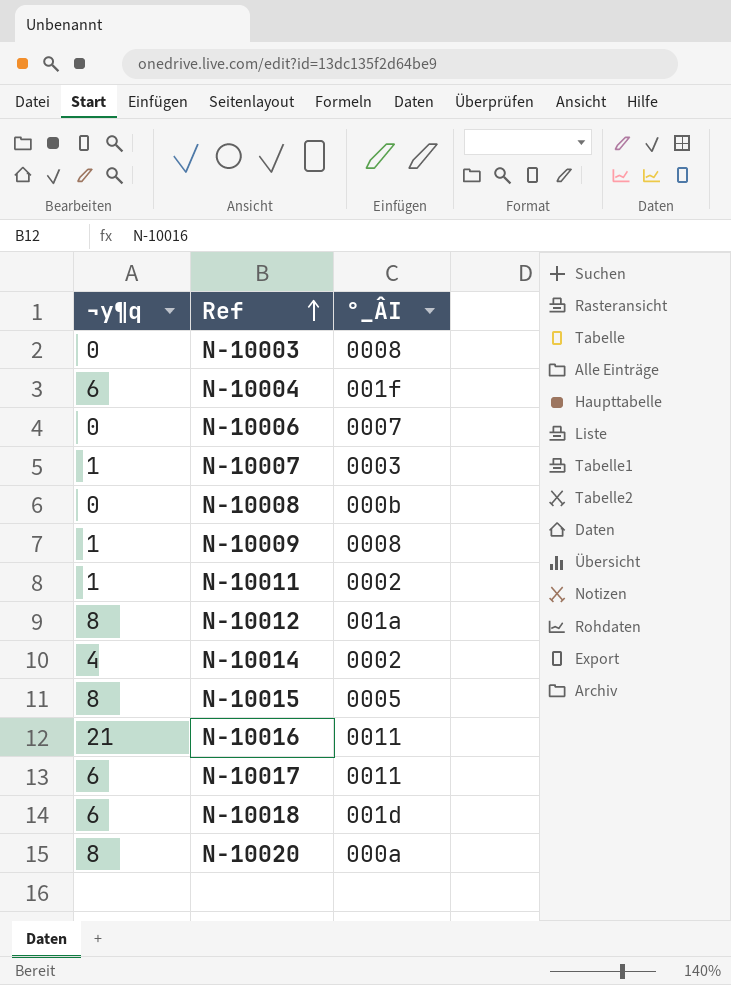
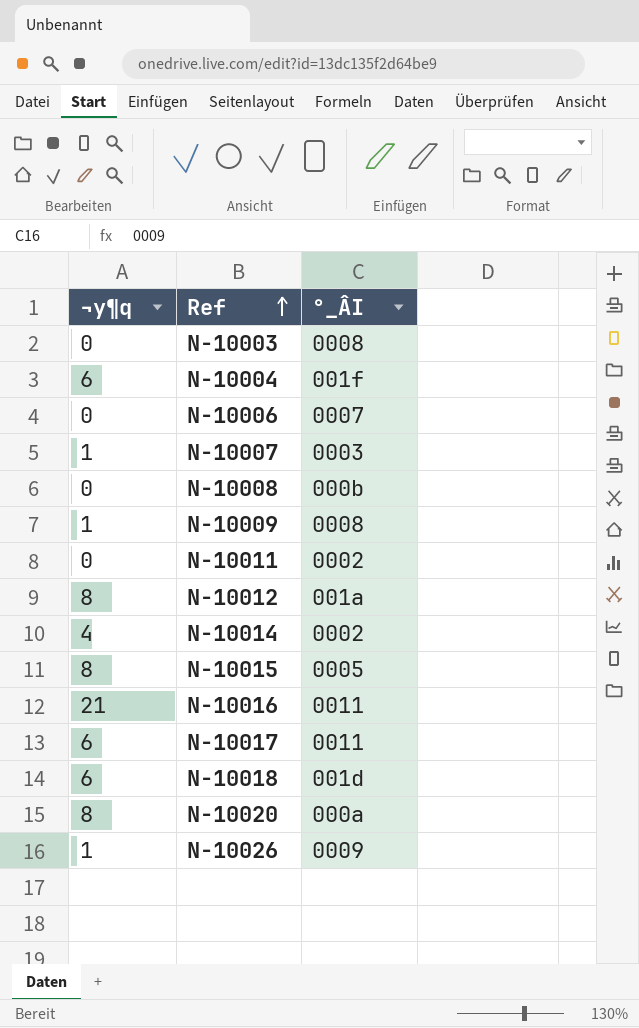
N-10011 | ¬y¶q: 1 -> 0
row N-10026: none -> 1 | 0009

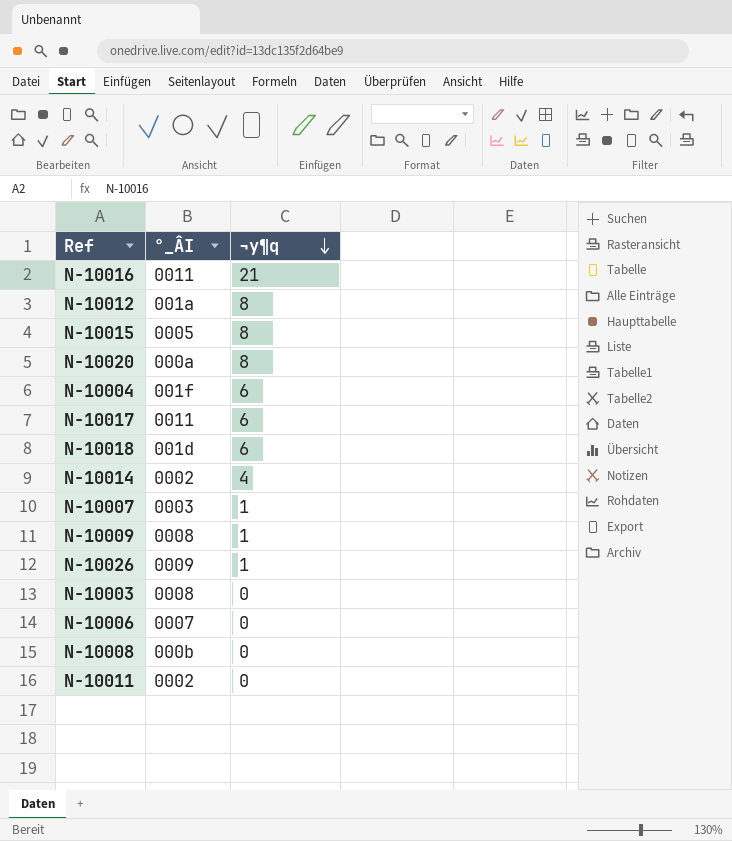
row order: Ref ascending -> ¬y¶q descending
column ¬y¶q | position: 1 -> 3

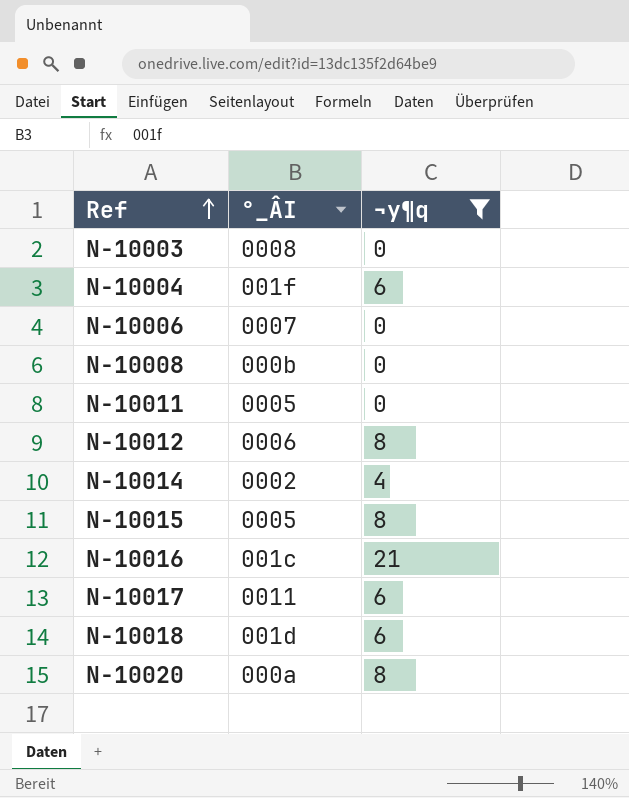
filter: none -> ¬y¶q != 1
row order: ¬y¶q descending -> Ref ascending
N-10011 | °_ÂI: 0002 -> 0005
N-10012 | °_ÂI: 001a -> 0006
N-10016 | °_ÂI: 0011 -> 001c

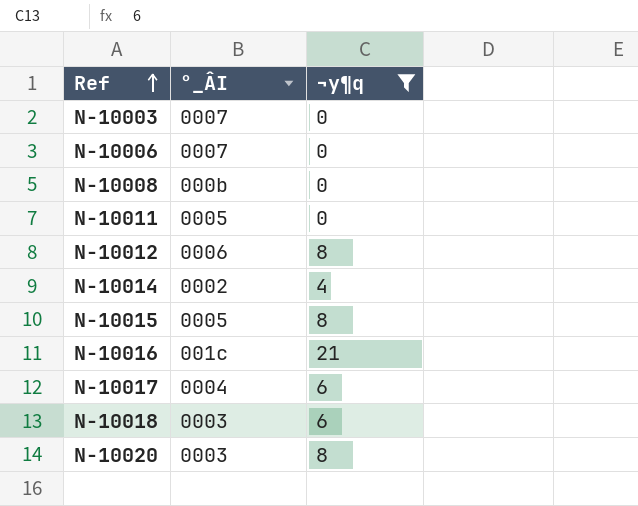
row N-10004: 001f | 6 -> none
N-10003 | °_ÂI: 0008 -> 0007
N-10017 | °_ÂI: 0011 -> 0004
N-10018 | °_ÂI: 001d -> 0003
N-10020 | °_ÂI: 000a -> 0003

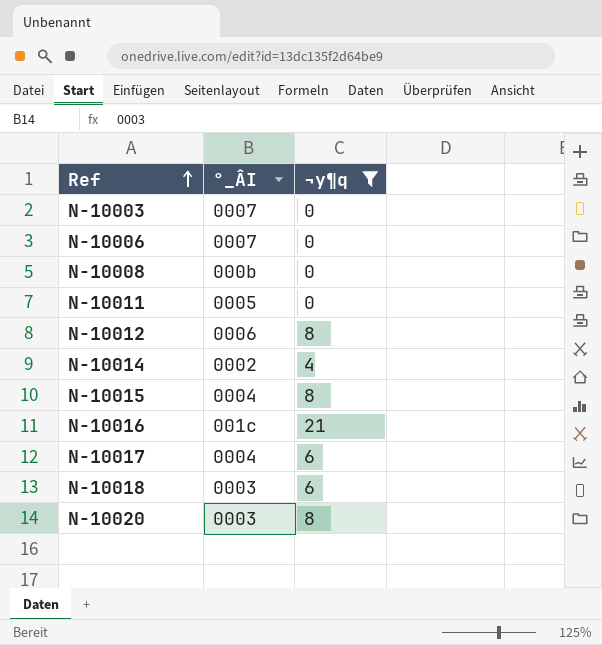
N-10015 | °_ÂI: 0005 -> 0004

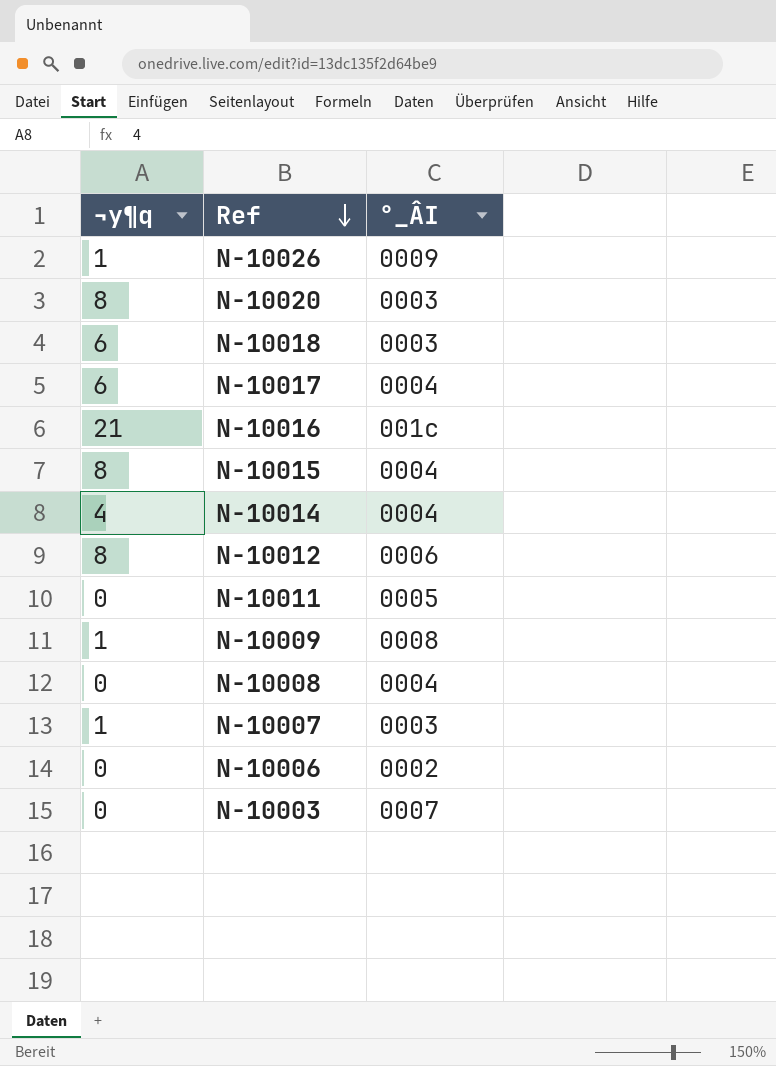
filter: ¬y¶q != 1 -> none
row order: Ref ascending -> Ref descending
column ¬y¶q | position: 3 -> 1
N-10014 | °_ÂI: 0002 -> 0004
N-10008 | °_ÂI: 000b -> 0004
N-10006 | °_ÂI: 0007 -> 0002

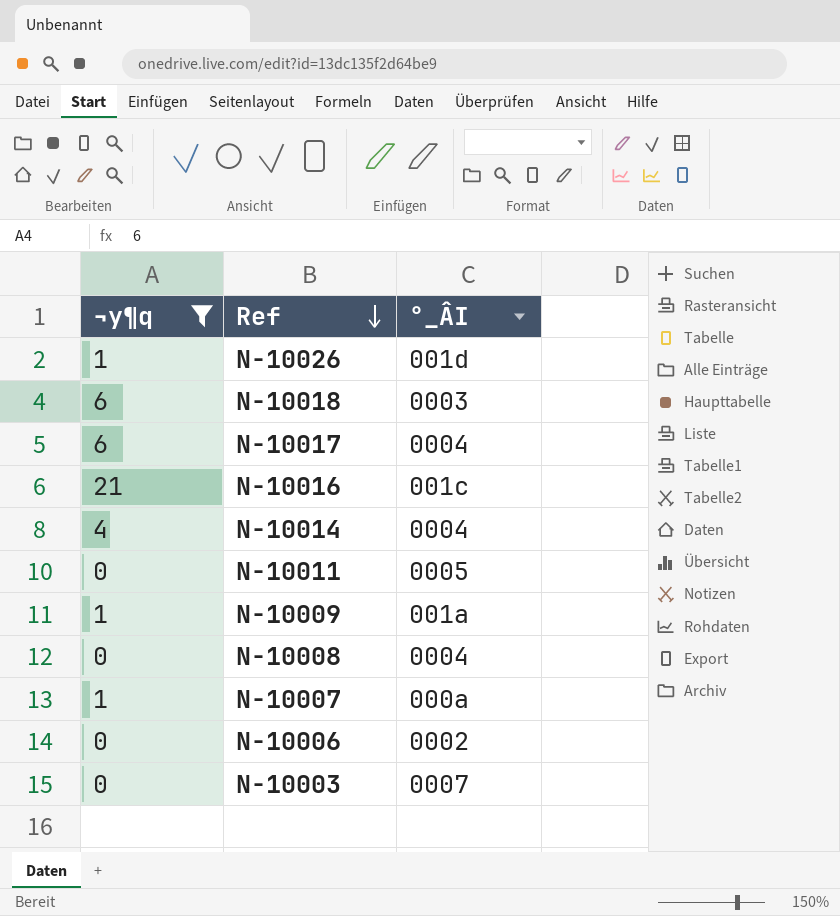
filter: none -> ¬y¶q != 8
N-10026 | °_ÂI: 0009 -> 001d
N-10009 | °_ÂI: 0008 -> 001a
N-10007 | °_ÂI: 0003 -> 000a

